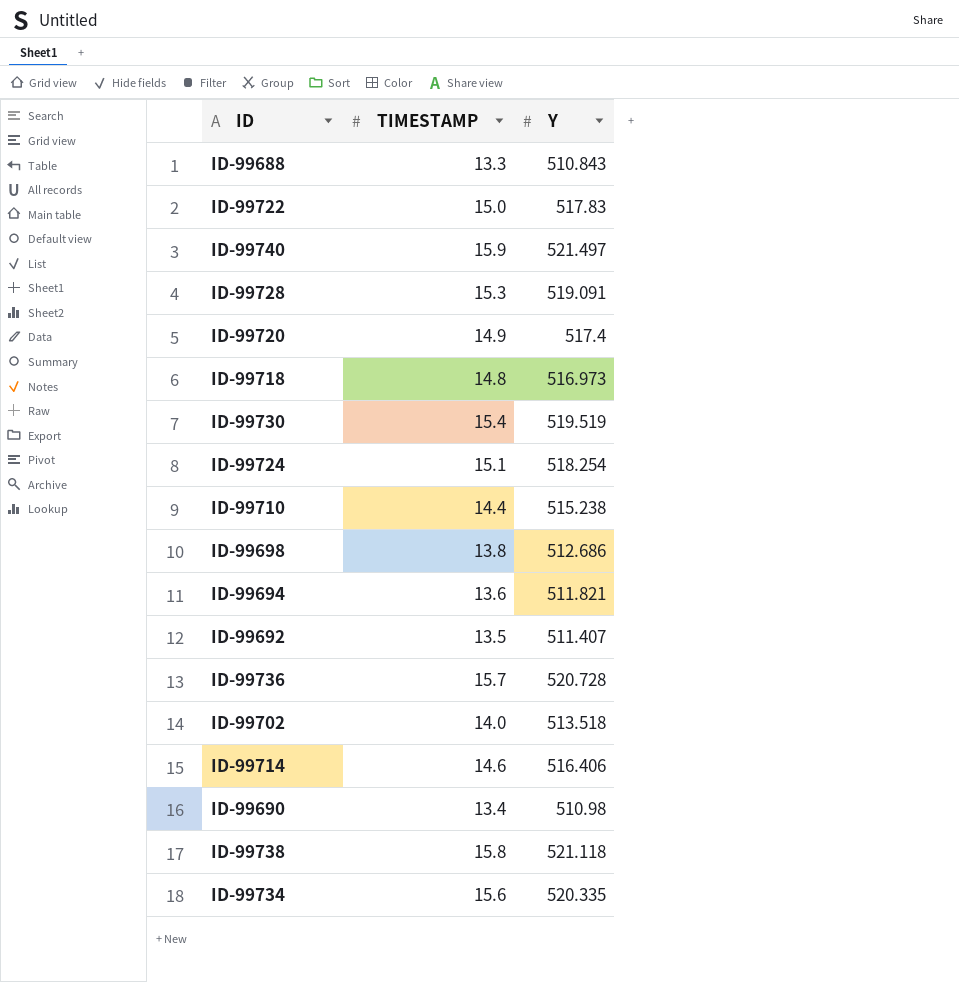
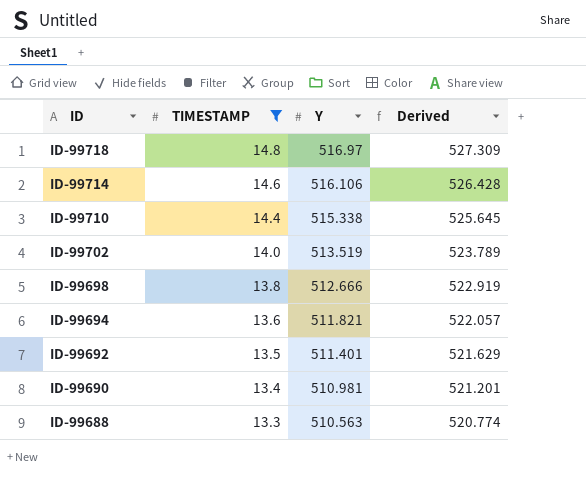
filter: none -> TIMESTAMP <= 14.8
row order: none -> ID descending
column Derived | formula: none -> [Y] * 1.02
ID-99718 | Y: 516.973 -> 516.97
ID-99714 | Y: 516.406 -> 516.106
ID-99710 | Y: 515.238 -> 515.338
ID-99702 | Y: 513.518 -> 513.519
ID-99698 | Y: 512.686 -> 512.666
ID-99692 | Y: 511.407 -> 511.401
ID-99690 | Y: 510.98 -> 510.981
ID-99688 | Y: 510.843 -> 510.563

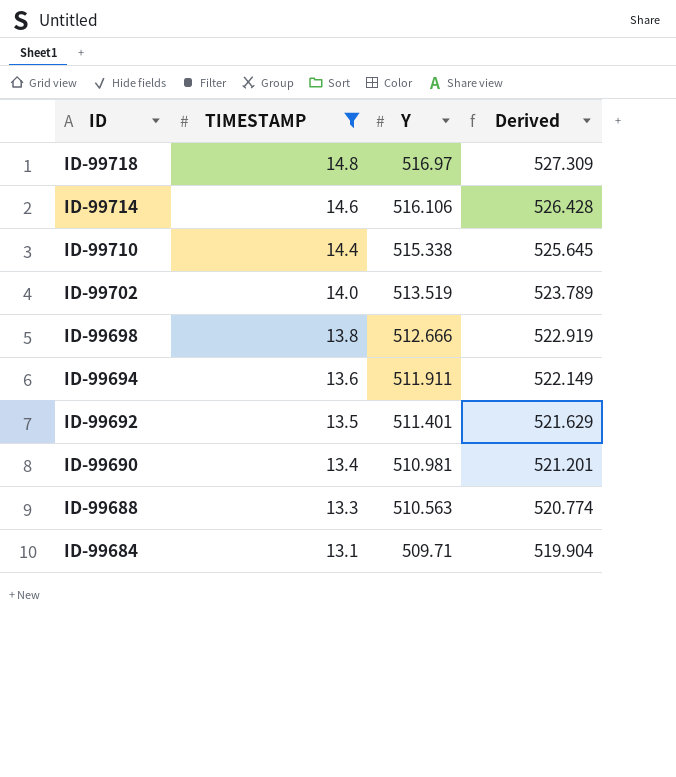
ID-99694 | Y: 511.821 -> 511.911
ID-99694 | Derived: 522.057 -> 522.149
row ID-99684: none -> 13.1 | 509.71 | 519.904

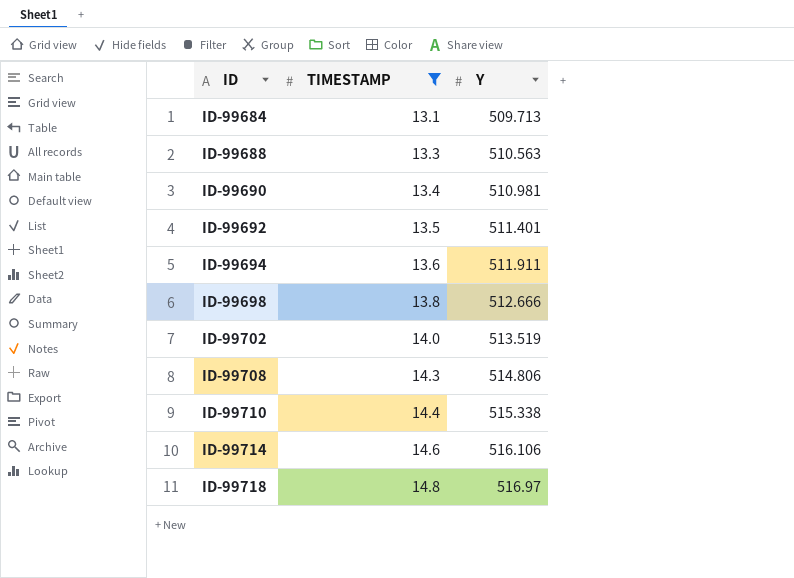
row order: ID descending -> ID ascending
column Derived | formula: [Y] * 1.02 -> none
ID-99684 | Y: 509.71 -> 509.713
row ID-99708: none -> 14.3 | 514.806

